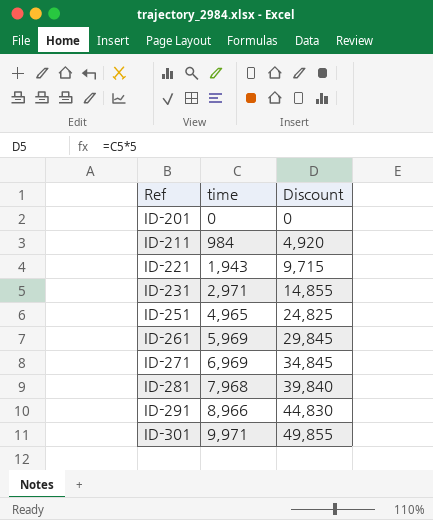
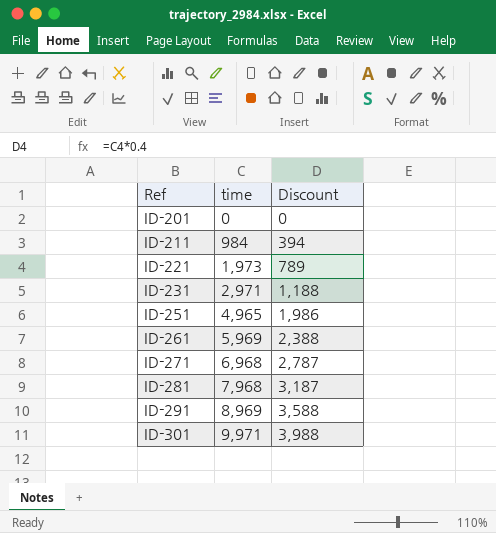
column Discount | formula: [time] * 5 -> [time] * 0.4
ID-221 | time: 1,943 -> 1,973
ID-271 | time: 6,969 -> 6,968
ID-291 | time: 8,966 -> 8,969

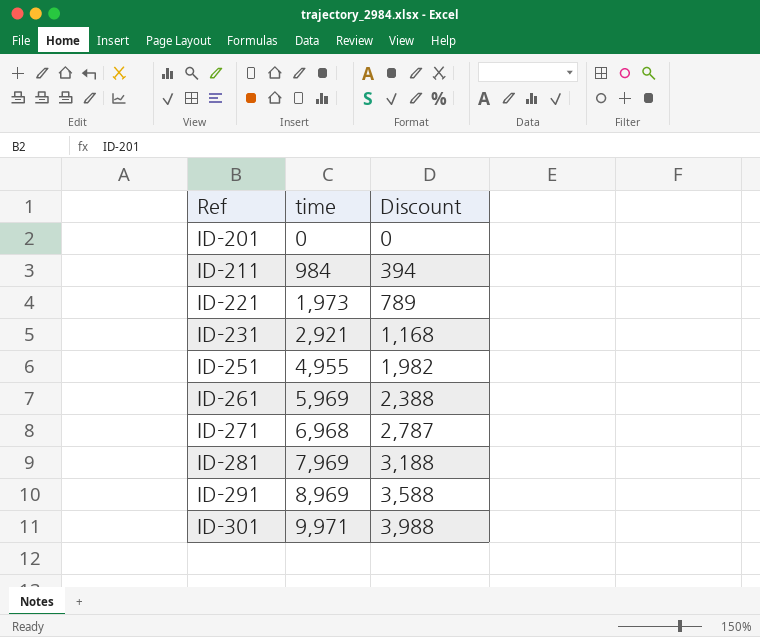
ID-231 | time: 2,971 -> 2,921
ID-231 | Discount: 1,188 -> 1,168
ID-251 | time: 4,965 -> 4,955
ID-251 | Discount: 1,986 -> 1,982
ID-281 | time: 7,968 -> 7,969
ID-281 | Discount: 3,187 -> 3,188

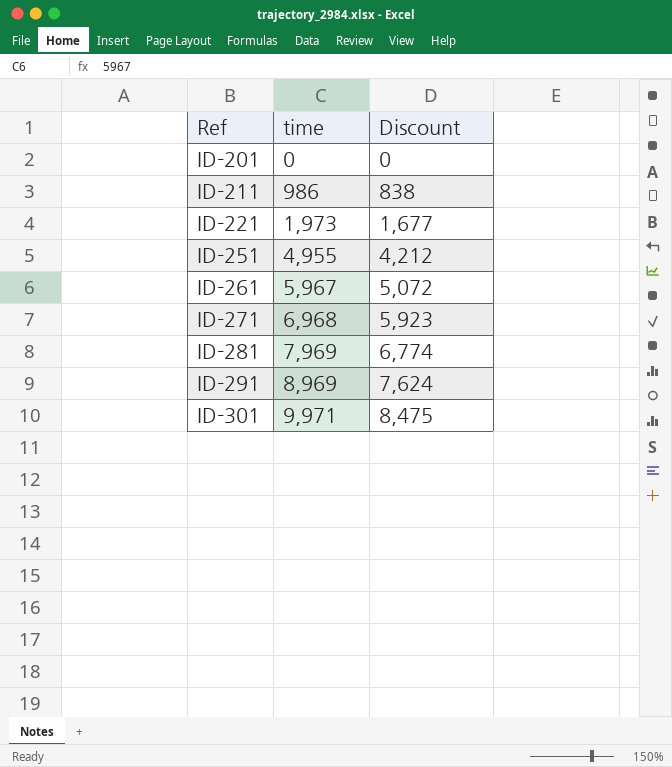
column Discount | formula: [time] * 0.4 -> [time] * 0.85
row ID-231: 2,921 | 1,168 -> none
ID-211 | time: 984 -> 986
ID-261 | time: 5,969 -> 5,967

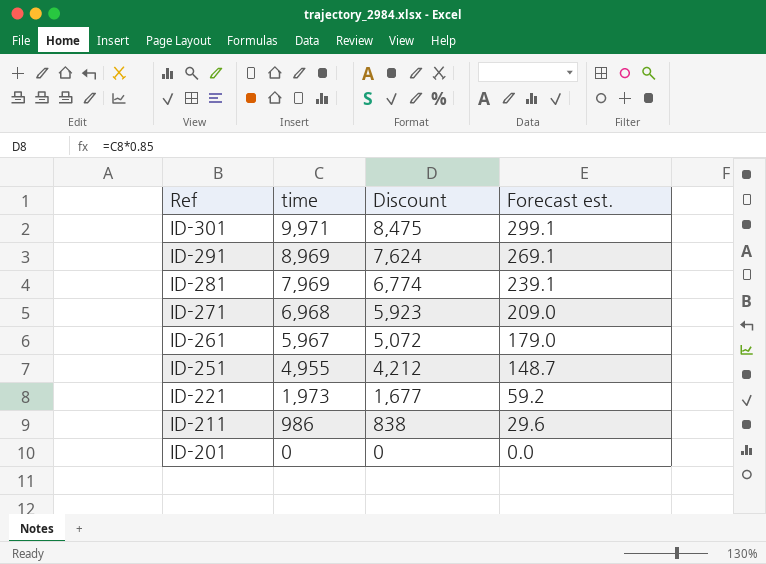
row order: Ref ascending -> Ref descending
column Forecast est. | formula: none -> [time] * 0.03

